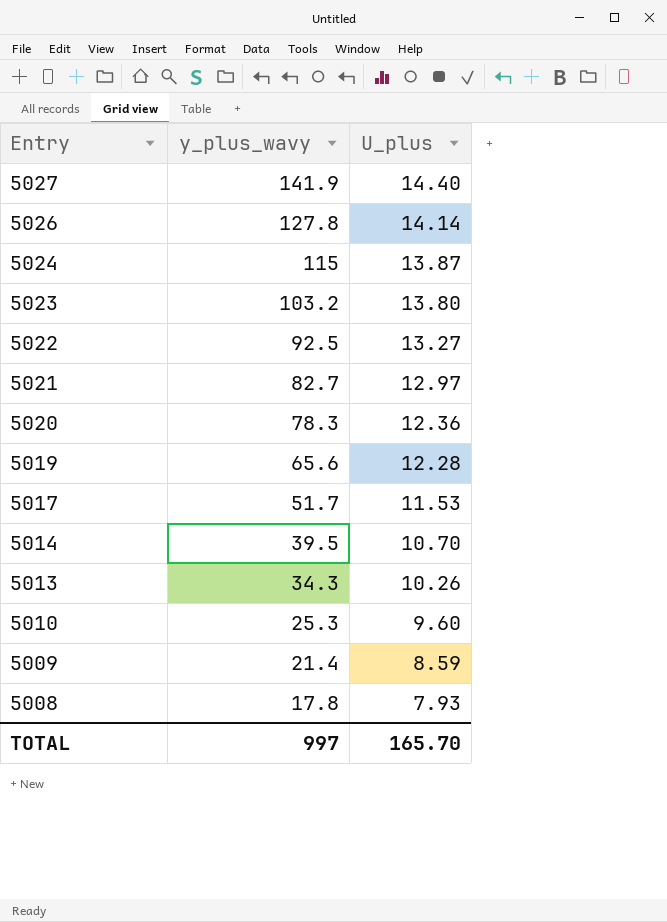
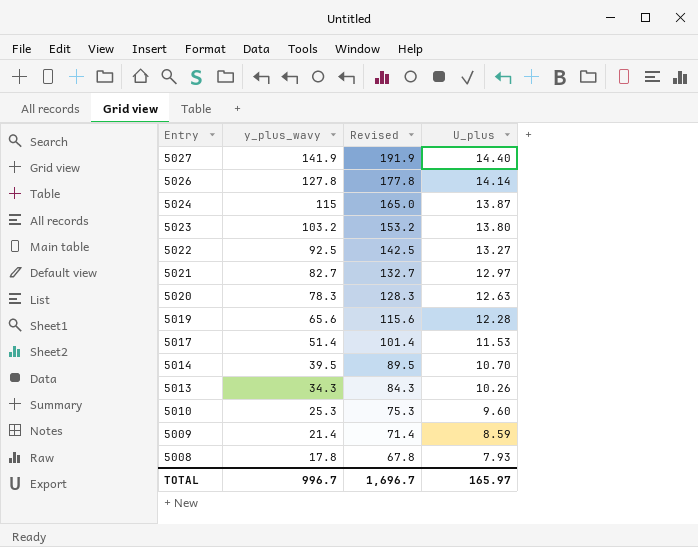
column Revised | formula: none -> [y_plus_wavy] + 50
5020 | U_plus: 12.36 -> 12.63
5017 | y_plus_wavy: 51.7 -> 51.4
TOTAL | y_plus_wavy: 997 -> 996.7
TOTAL | U_plus: 165.70 -> 165.97

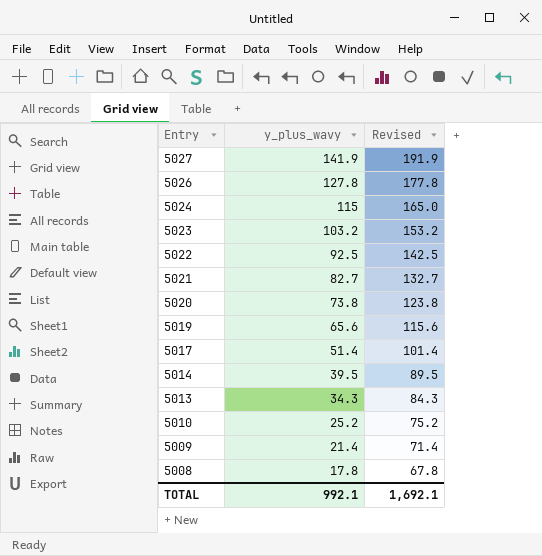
column U_plus | position: 4 -> none
5020 | y_plus_wavy: 78.3 -> 73.8
5020 | Revised: 128.3 -> 123.8
5010 | y_plus_wavy: 25.3 -> 25.2
5010 | Revised: 75.3 -> 75.2
TOTAL | y_plus_wavy: 996.7 -> 992.1
TOTAL | Revised: 1,696.7 -> 1,692.1

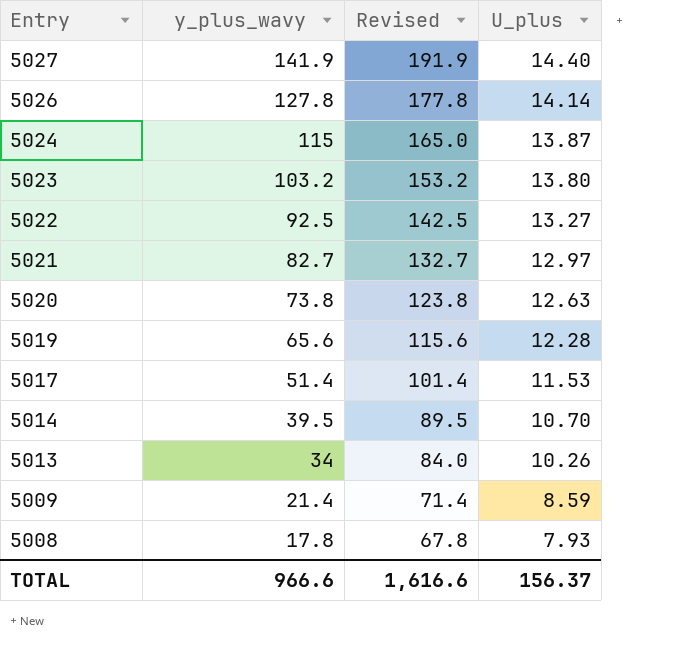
column U_plus | position: none -> 4
row 5010: 25.2 | 75.2 -> none
5013 | y_plus_wavy: 34.3 -> 34
5013 | Revised: 84.3 -> 84.0
TOTAL | y_plus_wavy: 992.1 -> 966.6
TOTAL | Revised: 1,692.1 -> 1,616.6

